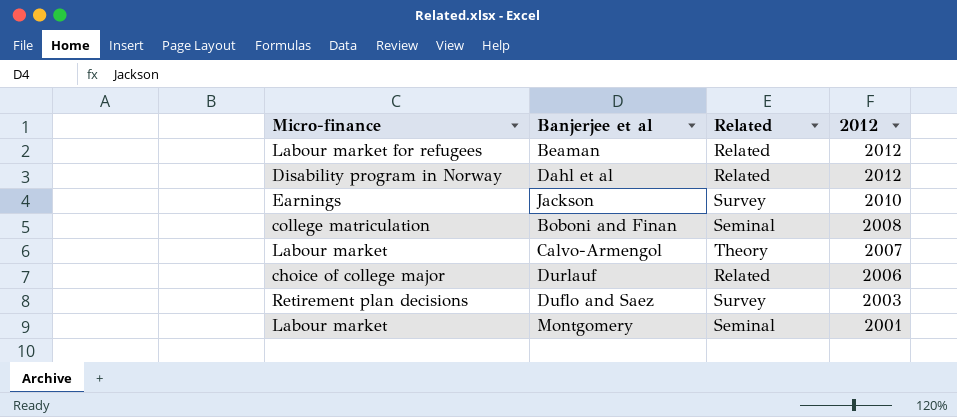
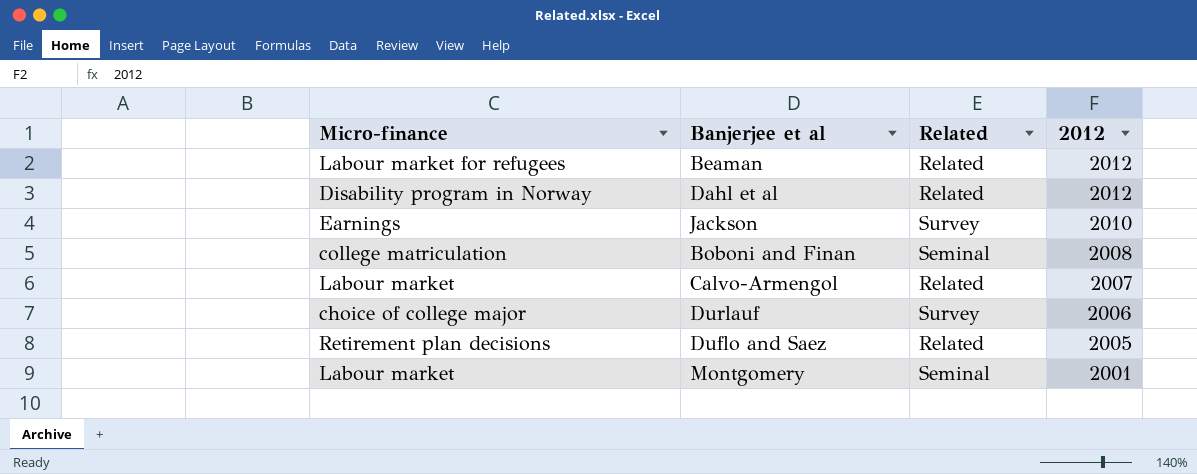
Calvo-Armengol | Related: Theory -> Related
Durlauf | Related: Related -> Survey
Duflo and Saez | Related: Survey -> Related
Duflo and Saez | 2012: 2003 -> 2005

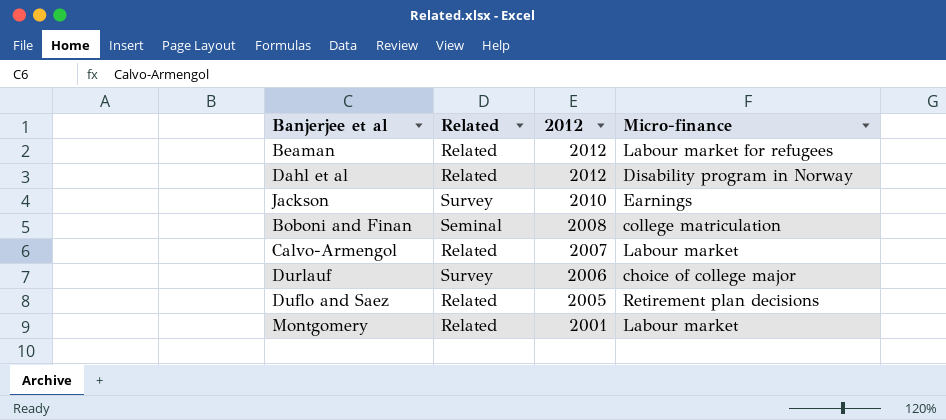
column Micro-finance | position: 1 -> 4
Montgomery | Related: Seminal -> Related

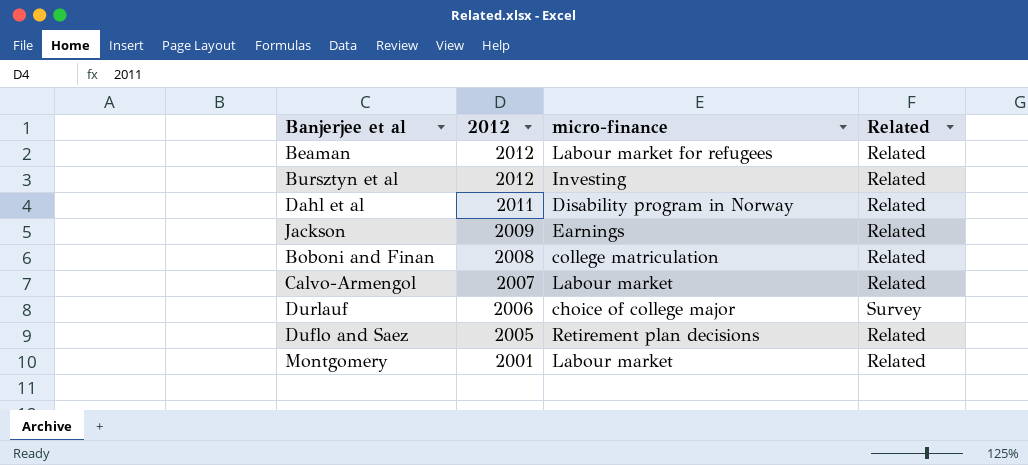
column name: Micro-finance -> micro-finance
column Related | position: 2 -> 4
row Bursztyn et al: none -> 2012 | Investing | Related
Dahl et al | 2012: 2012 -> 2011
Jackson | 2012: 2010 -> 2009
Jackson | Related: Survey -> Related
Boboni and Finan | Related: Seminal -> Related

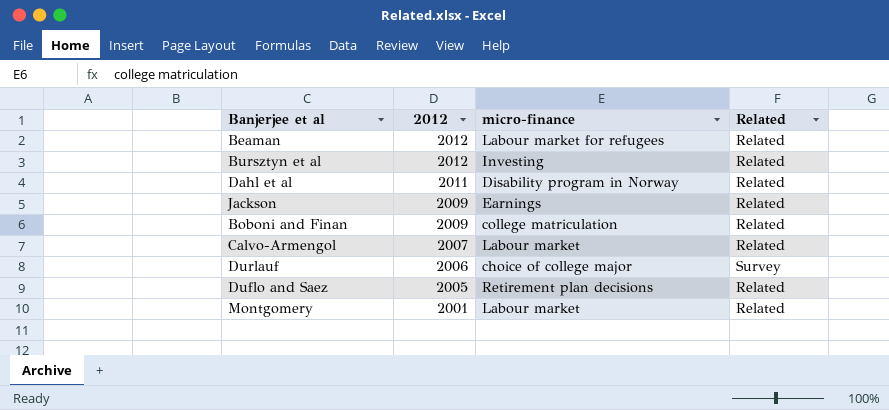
Boboni and Finan | 2012: 2008 -> 2009

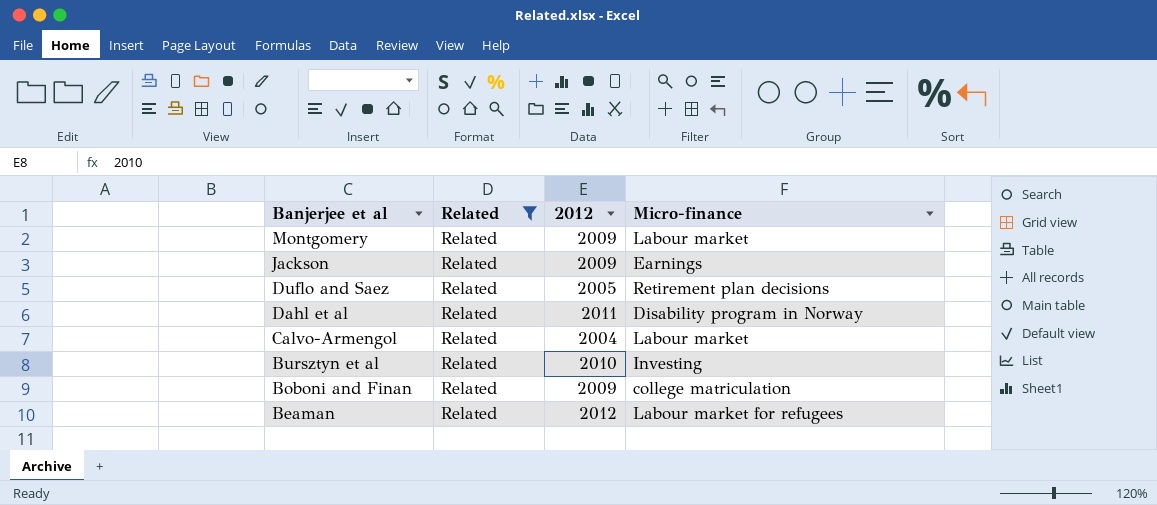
filter: none -> Related = Related
row order: 2012 descending -> Banjerjee et al descending
column Related | position: 4 -> 2
column name: micro-finance -> Micro-finance
Montgomery | 2012: 2001 -> 2009
Calvo-Armengol | 2012: 2007 -> 2004
Bursztyn et al | 2012: 2012 -> 2010

